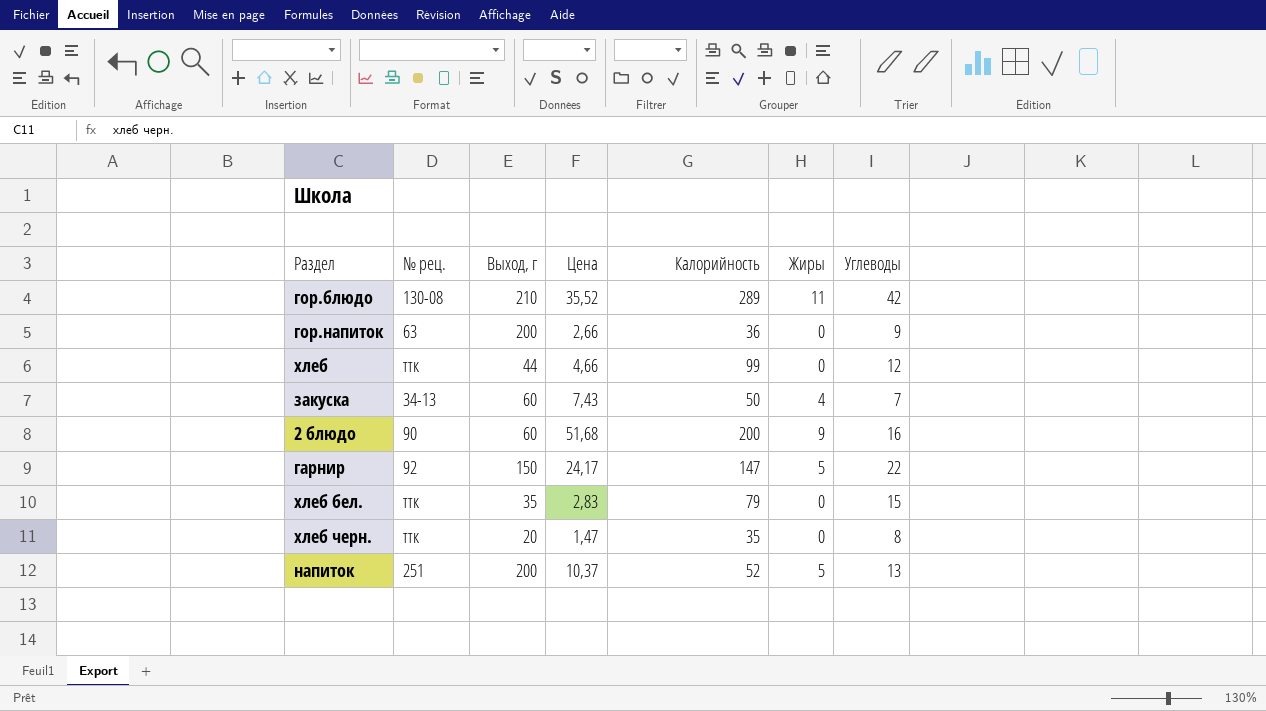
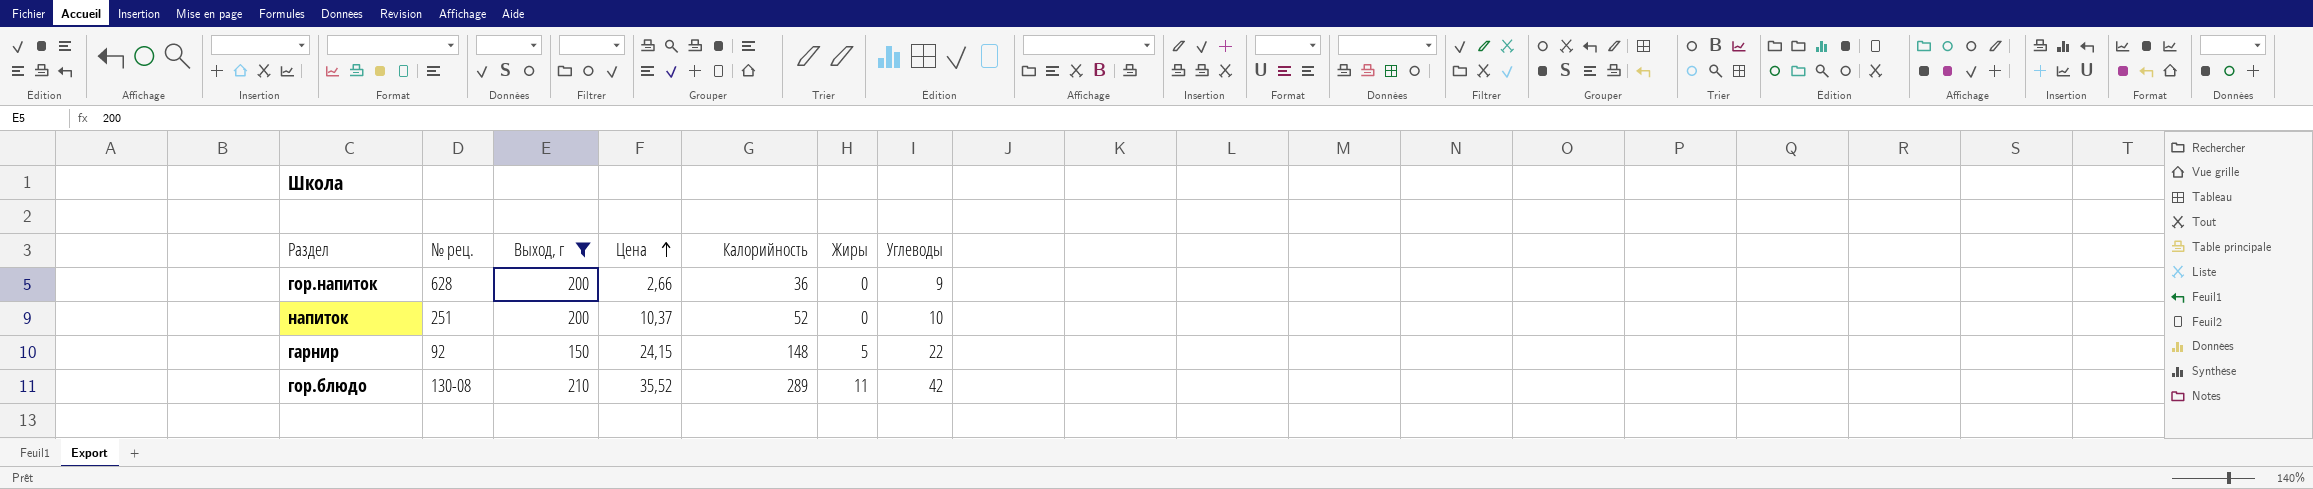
filter: none -> Выход, г >= 150
row order: none -> Цена ascending
гор.напиток | № рец.: 63 -> 628
напиток | Жиры: 5 -> 0
напиток | Углеводы: 13 -> 10
гарнир | Цена: 24,17 -> 24,15
гарнир | Калорийность: 147 -> 148

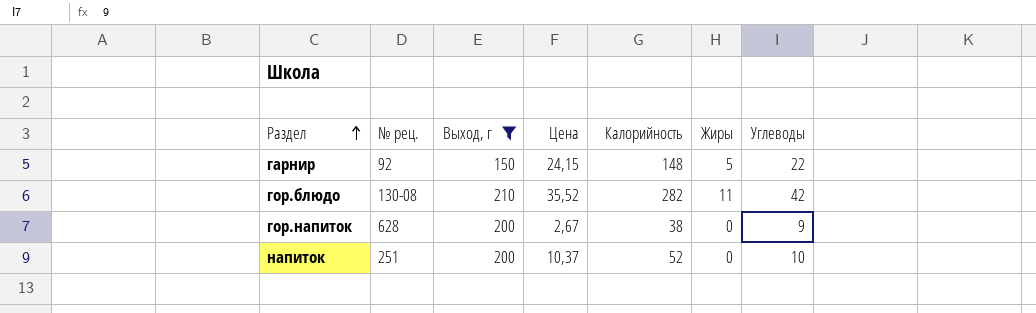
row order: Цена ascending -> Раздел ascending
гор.блюдо | Калорийность: 289 -> 282
гор.напиток | Цена: 2,66 -> 2,67
гор.напиток | Калорийность: 36 -> 38

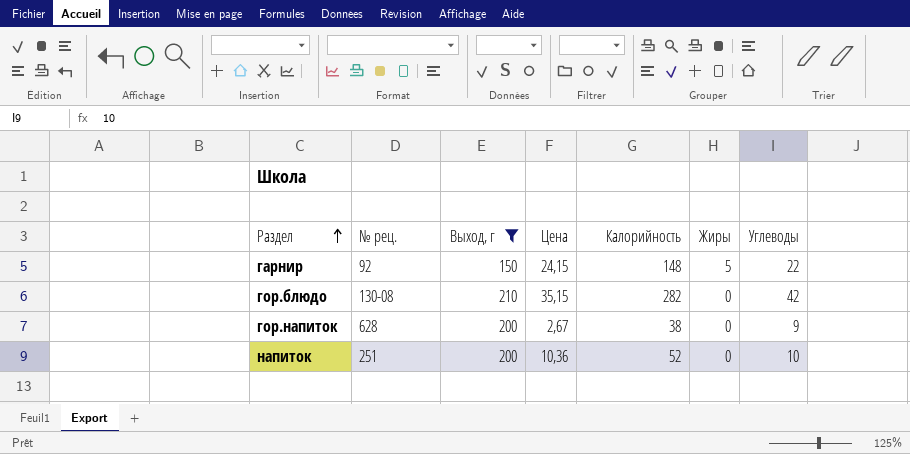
гор.блюдо | Цена: 35,52 -> 35,15
гор.блюдо | Жиры: 11 -> 0
напиток | Цена: 10,37 -> 10,36

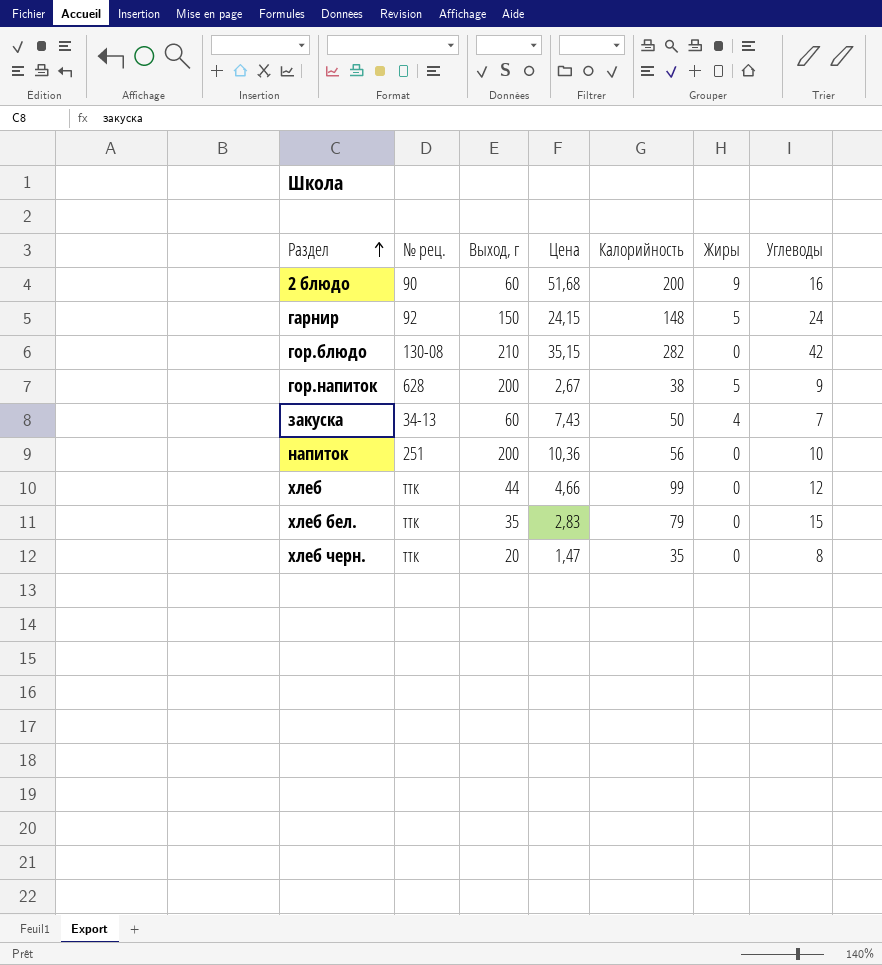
filter: Выход, г >= 150 -> none
гарнир | Углеводы: 22 -> 24
гор.напиток | Жиры: 0 -> 5
напиток | Калорийность: 52 -> 56

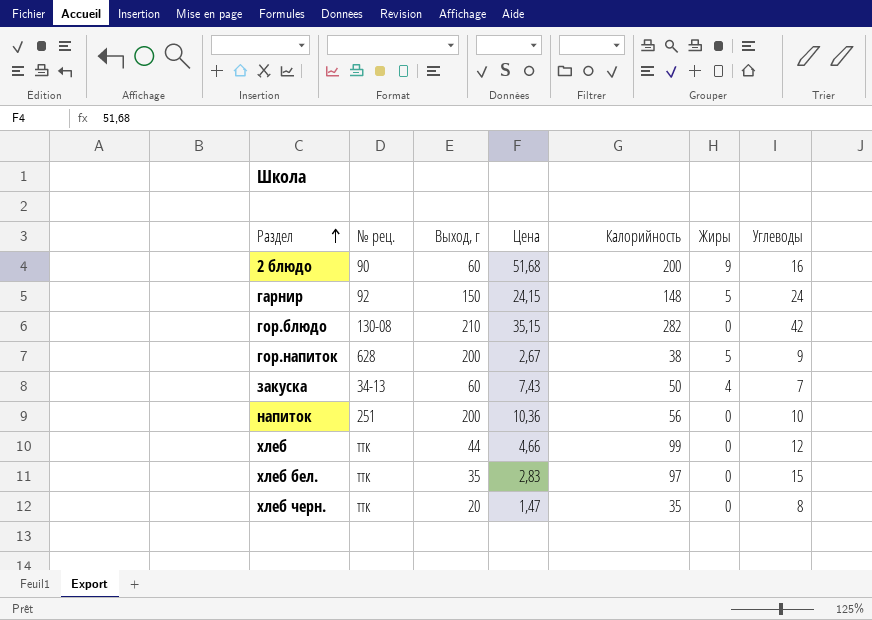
хлеб бел. | Калорийность: 79 -> 97

